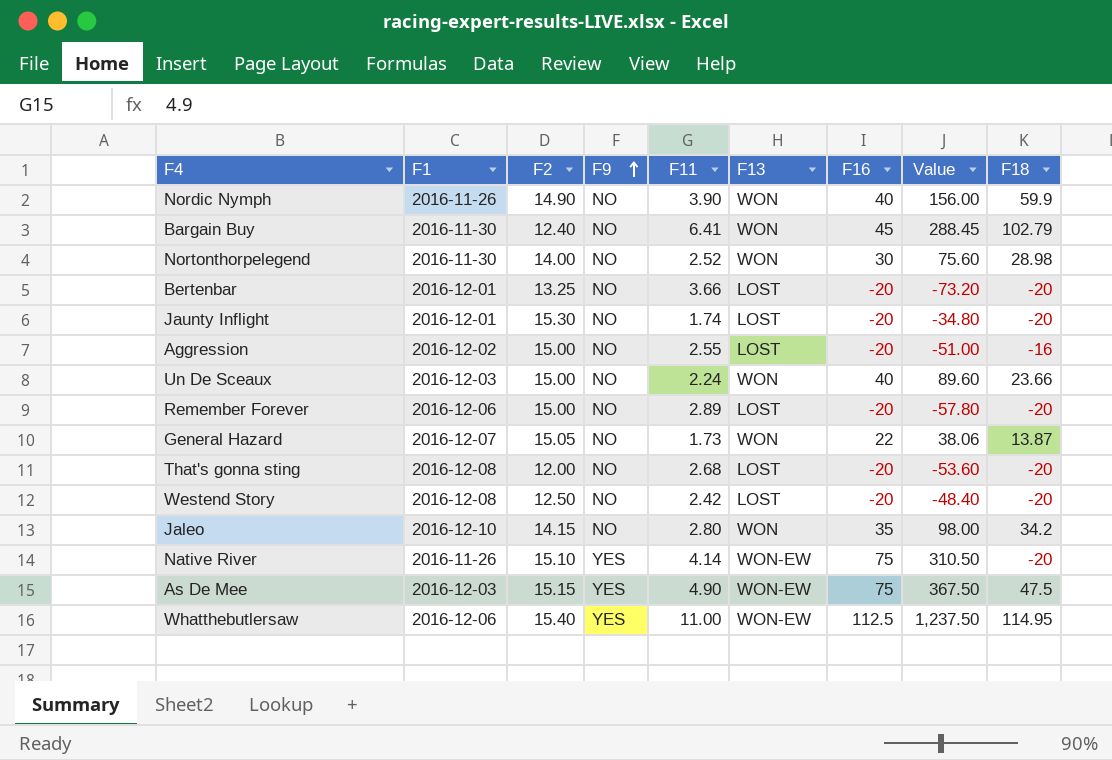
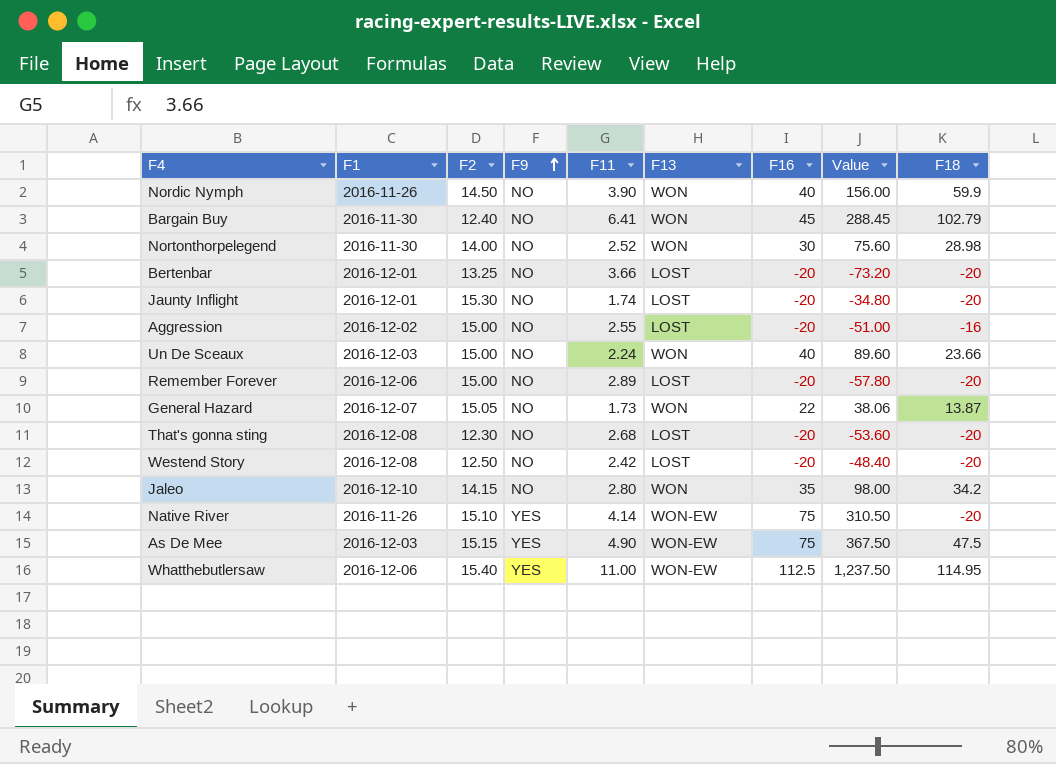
Nordic Nymph | F2: 14.90 -> 14.50
That's gonna sting | F2: 12.00 -> 12.30

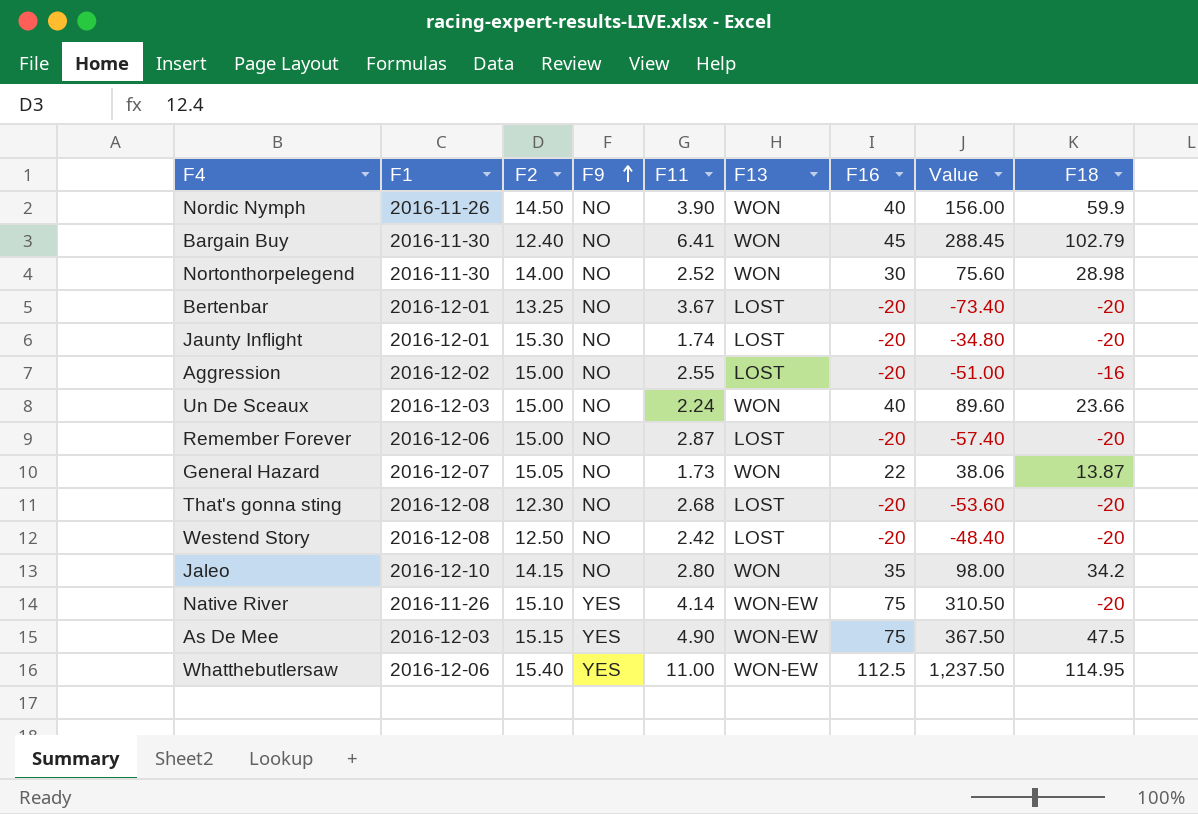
Bertenbar | F11: 3.66 -> 3.67
Bertenbar | Value: -73.20 -> -73.40
Remember Forever | F11: 2.89 -> 2.87
Remember Forever | Value: -57.80 -> -57.40

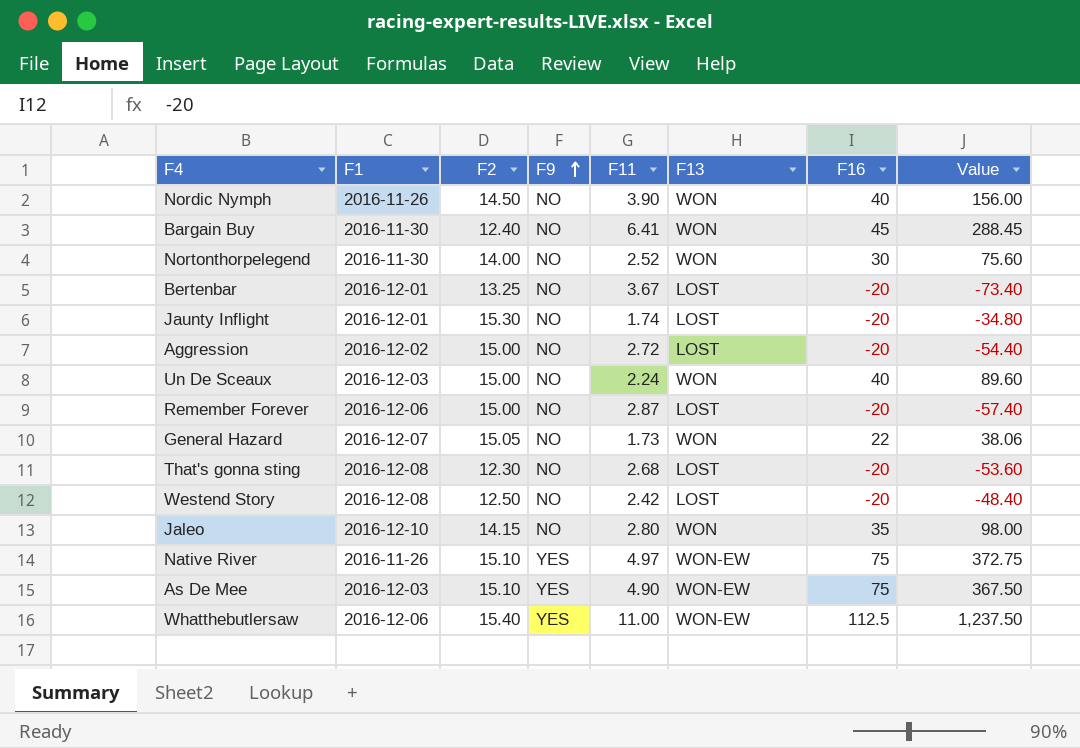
column F18 | position: 9 -> none
Aggression | F11: 2.55 -> 2.72
Aggression | Value: -51.00 -> -54.40
Native River | F11: 4.14 -> 4.97
Native River | Value: 310.50 -> 372.75
As De Mee | F2: 15.15 -> 15.10

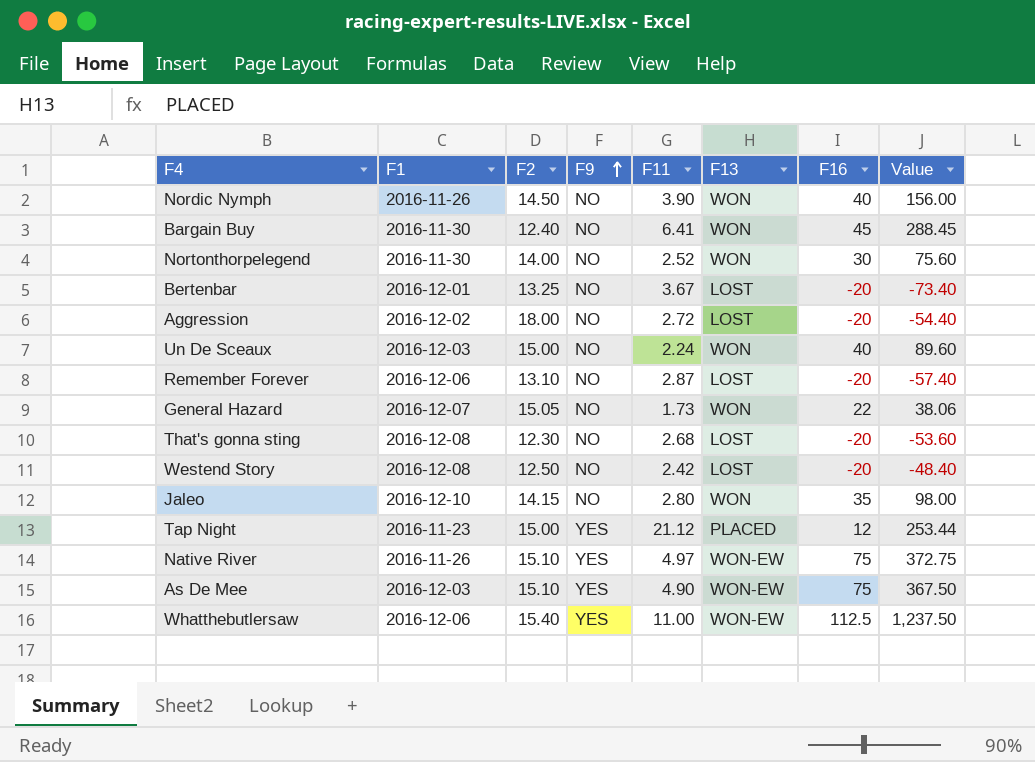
row Jaunty Inflight: 2016-12-01 | 15.30 | NO | 1.74 | LOST | -20 | -34.80 -> none
Aggression | F2: 15.00 -> 18.00
Remember Forever | F2: 15.00 -> 13.10
row Tap Night: none -> 2016-11-23 | 15.00 | YES | 21.12 | PLACED | 12 | 253.44

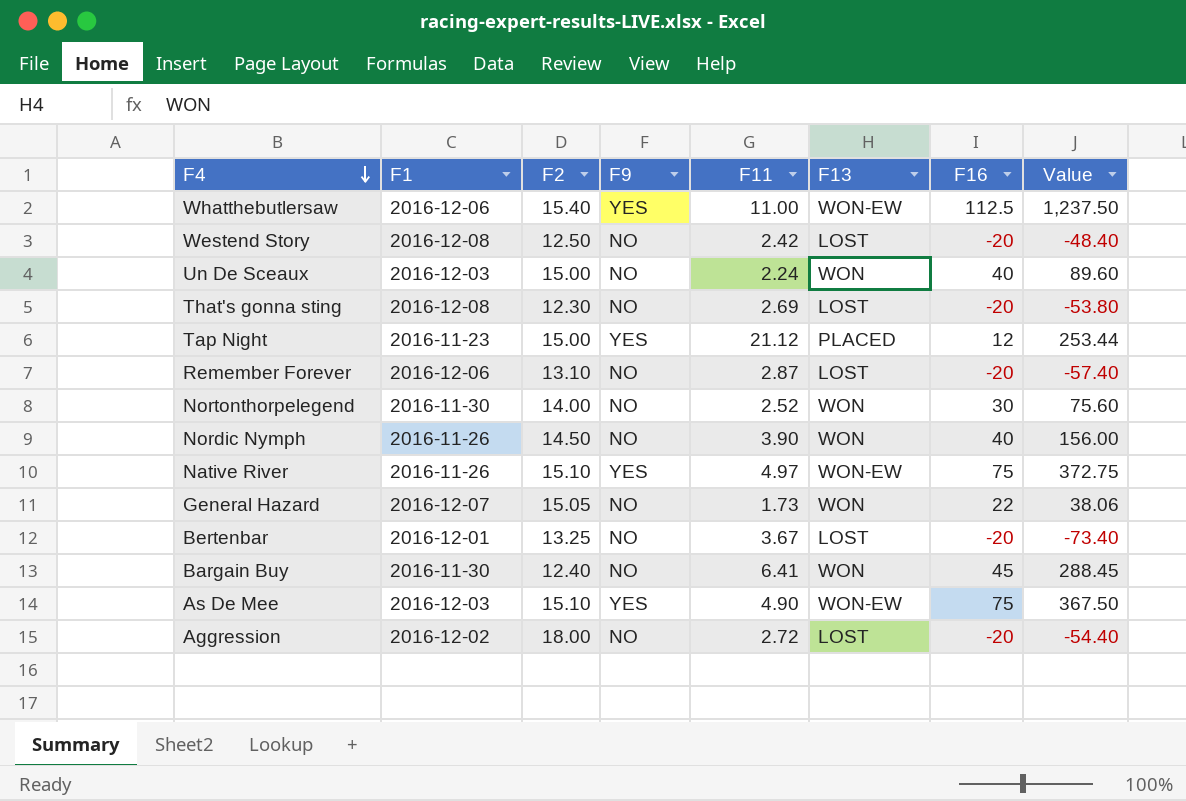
row order: F9 ascending -> F4 descending
row Jaleo: 2016-12-10 | 14.15 | NO | 2.80 | WON | 35 | 98.00 -> none
That's gonna sting | F11: 2.68 -> 2.69
That's gonna sting | Value: -53.60 -> -53.80

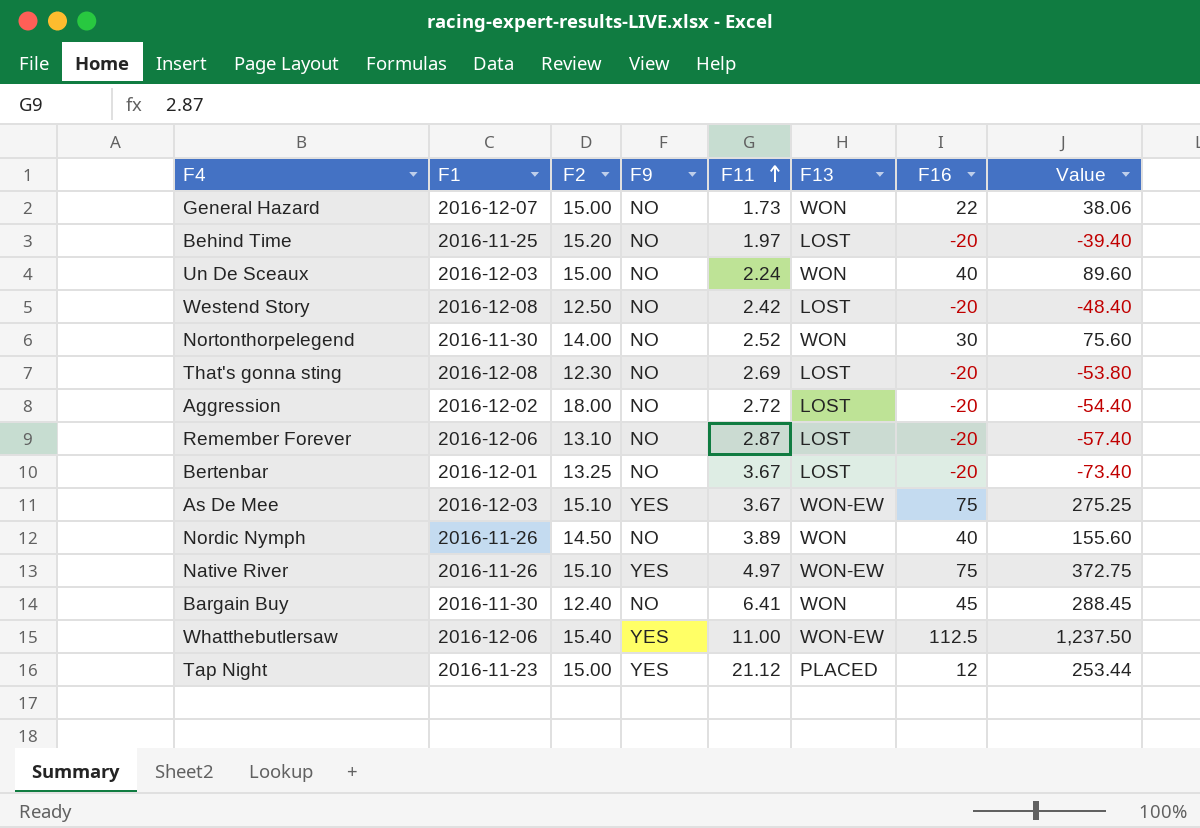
row order: F4 descending -> F11 ascending
General Hazard | F2: 15.05 -> 15.00
row Behind Time: none -> 2016-11-25 | 15.20 | NO | 1.97 | LOST | -20 | -39.40
As De Mee | F11: 4.90 -> 3.67
As De Mee | Value: 367.50 -> 275.25
Nordic Nymph | F11: 3.90 -> 3.89
Nordic Nymph | Value: 156.00 -> 155.60

